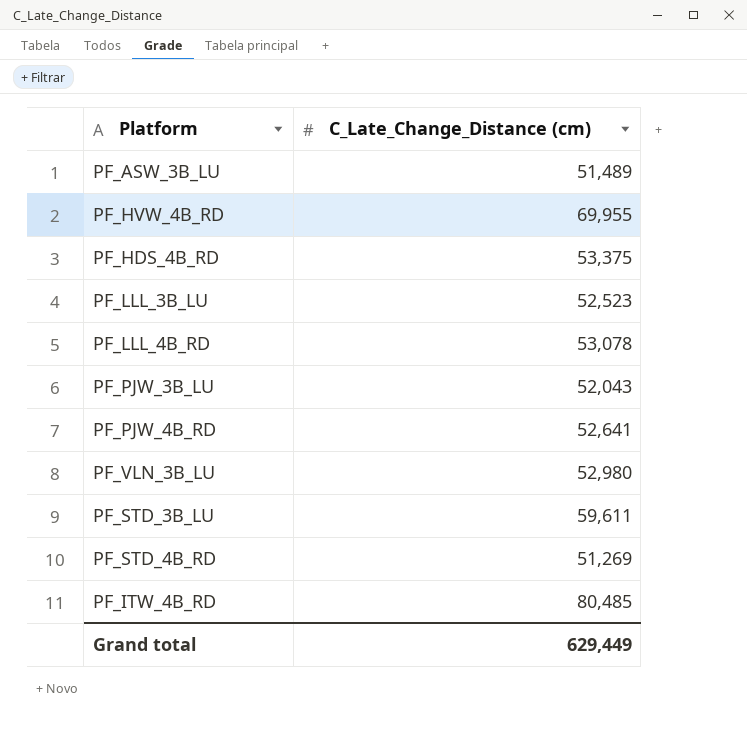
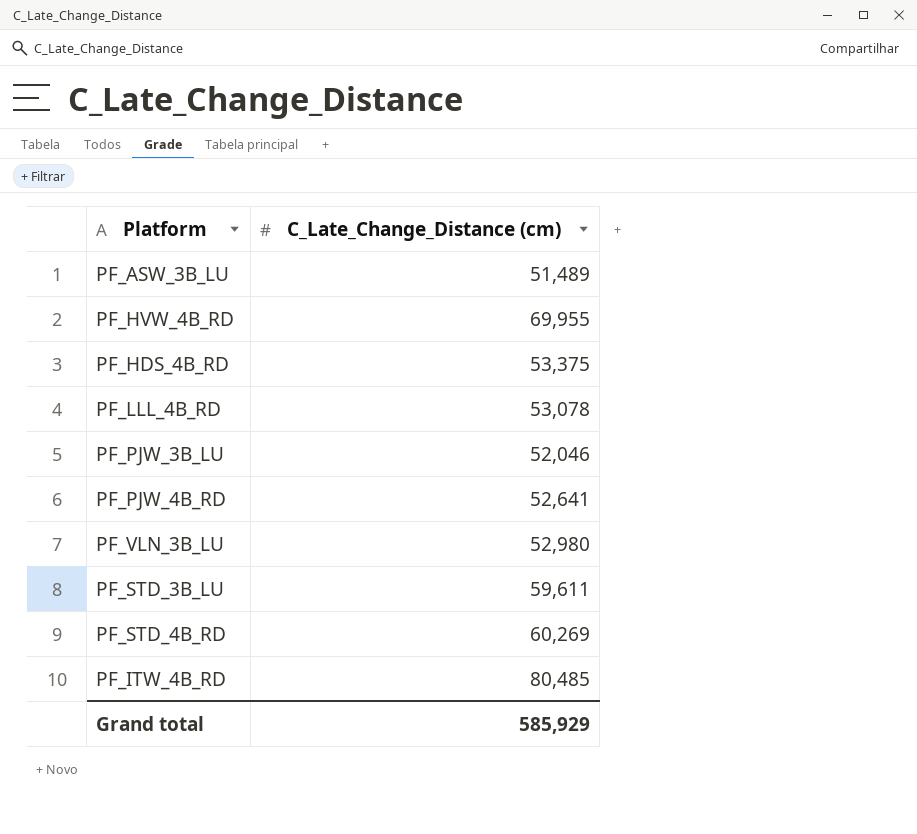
row PF_LLL_3B_LU: 52,523 -> none
PF_PJW_3B_LU | C_Late_Change_Distance (cm): 52,043 -> 52,046
PF_STD_4B_RD | C_Late_Change_Distance (cm): 51,269 -> 60,269
Grand total | C_Late_Change_Distance (cm): 629,449 -> 585,929

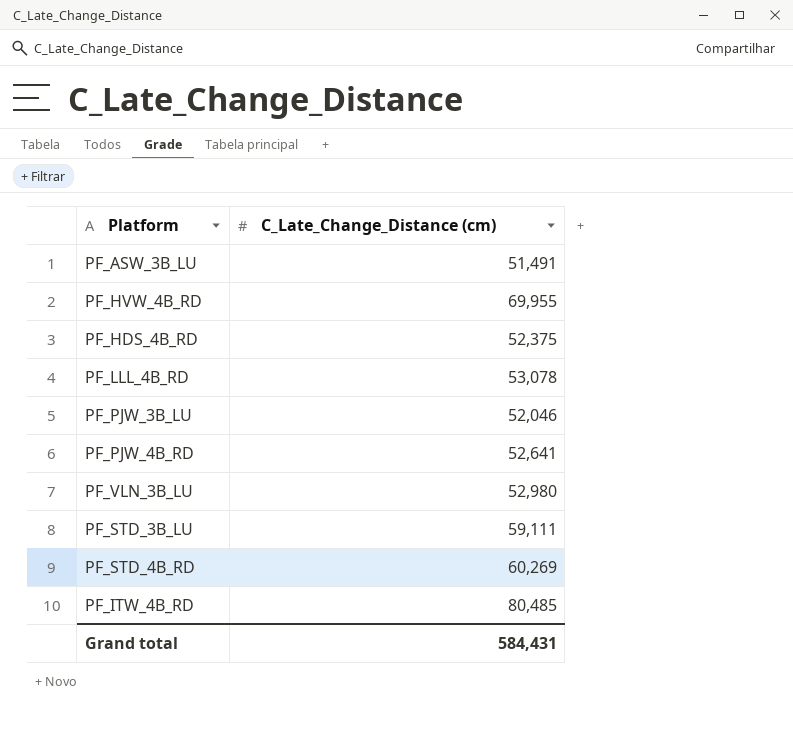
PF_ASW_3B_LU | C_Late_Change_Distance (cm): 51,489 -> 51,491
PF_HDS_4B_RD | C_Late_Change_Distance (cm): 53,375 -> 52,375
PF_STD_3B_LU | C_Late_Change_Distance (cm): 59,611 -> 59,111
Grand total | C_Late_Change_Distance (cm): 585,929 -> 584,431

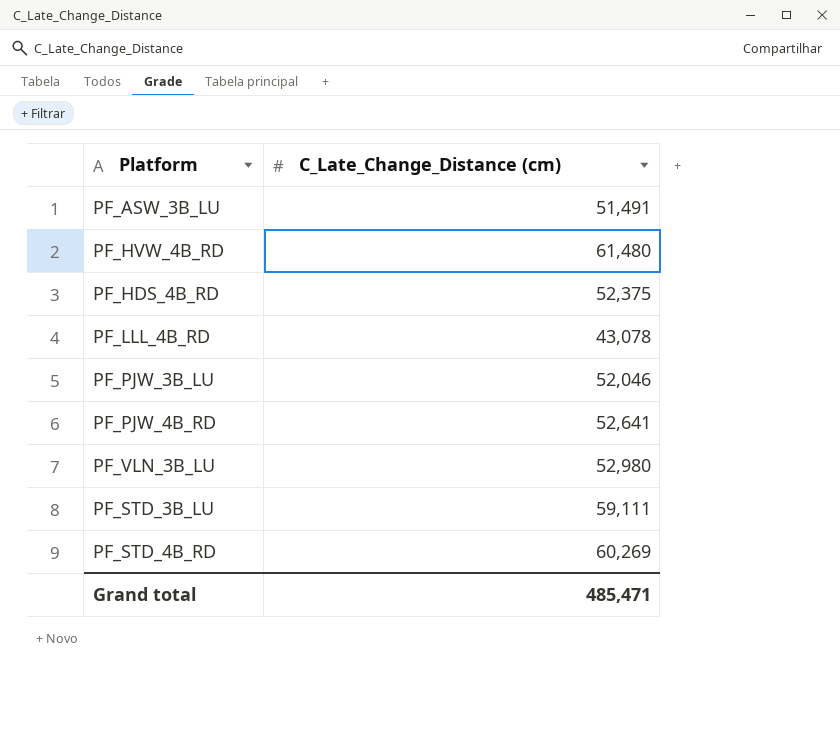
row PF_ITW_4B_RD: 80,485 -> none
PF_HVW_4B_RD | C_Late_Change_Distance (cm): 69,955 -> 61,480
PF_LLL_4B_RD | C_Late_Change_Distance (cm): 53,078 -> 43,078
Grand total | C_Late_Change_Distance (cm): 584,431 -> 485,471

